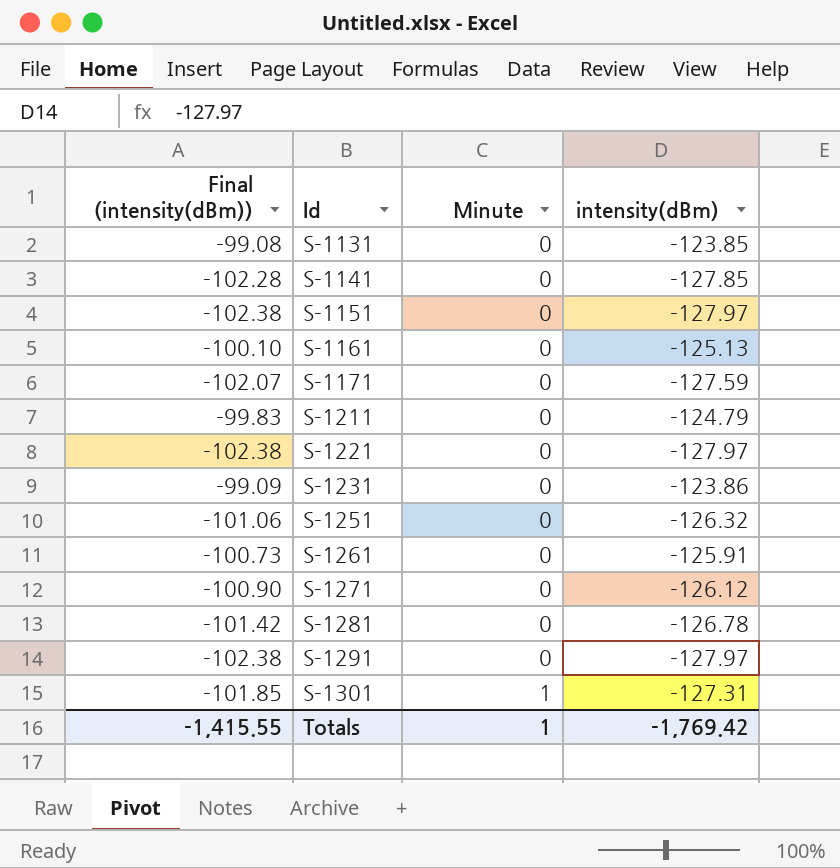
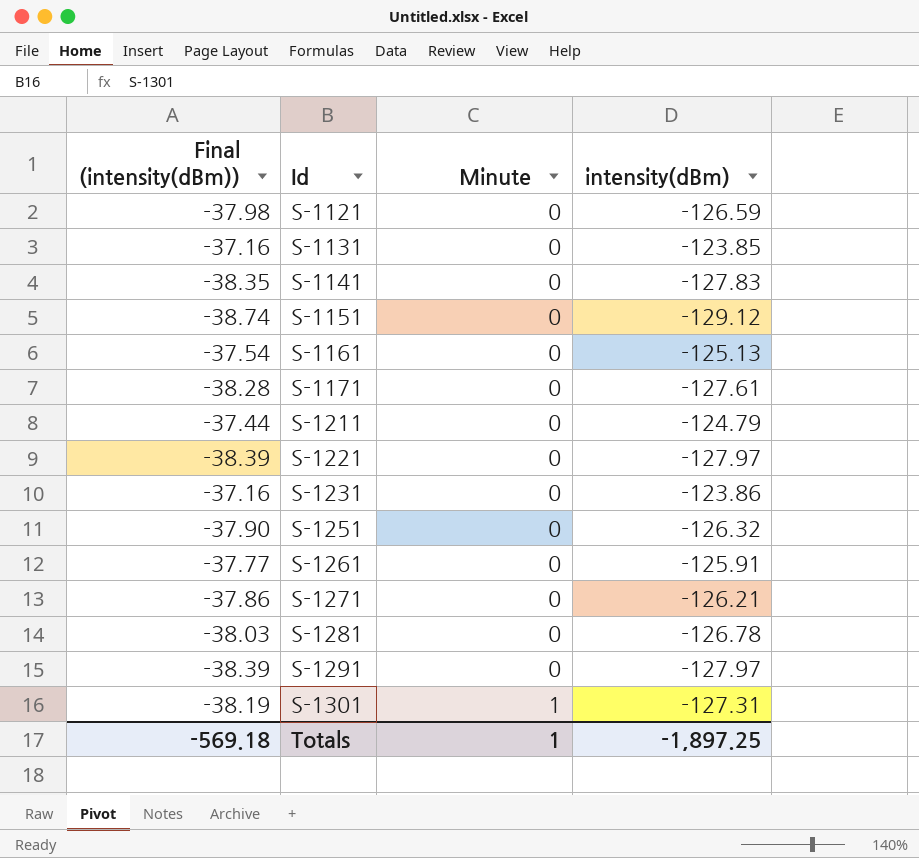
column Final (intensity(dBm)) | formula: [intensity(dBm)] * 0.8 -> [intensity(dBm)] * 0.3
row S-1121: none -> -37.98 | 0 | -126.59
S-1141 | intensity(dBm): -127.85 -> -127.83
S-1151 | intensity(dBm): -127.97 -> -129.12
S-1171 | intensity(dBm): -127.59 -> -127.61
S-1271 | intensity(dBm): -126.12 -> -126.21
Totals | Final (intensity(dBm)): -1,415.55 -> -569.18
Totals | intensity(dBm): -1,769.42 -> -1,897.25

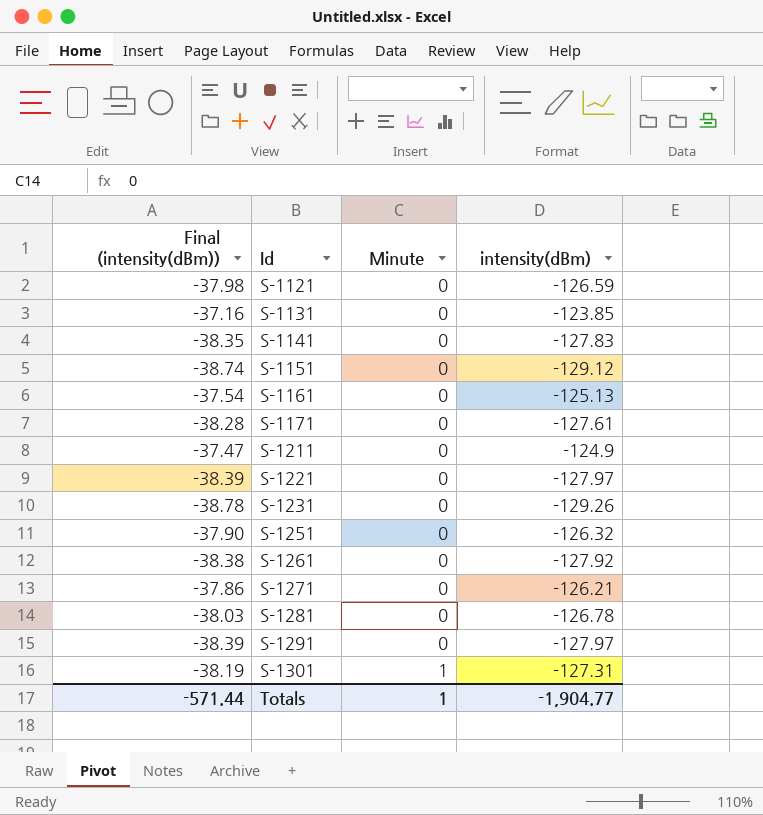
S-1211 | Final (intensity(dBm)): -37.44 -> -37.47
S-1211 | intensity(dBm): -124.79 -> -124.9
S-1231 | Final (intensity(dBm)): -37.16 -> -38.78
S-1231 | intensity(dBm): -123.86 -> -129.26
S-1261 | Final (intensity(dBm)): -37.77 -> -38.38
S-1261 | intensity(dBm): -125.91 -> -127.92
Totals | Final (intensity(dBm)): -569.18 -> -571.44
Totals | intensity(dBm): -1,897.25 -> -1,904.77

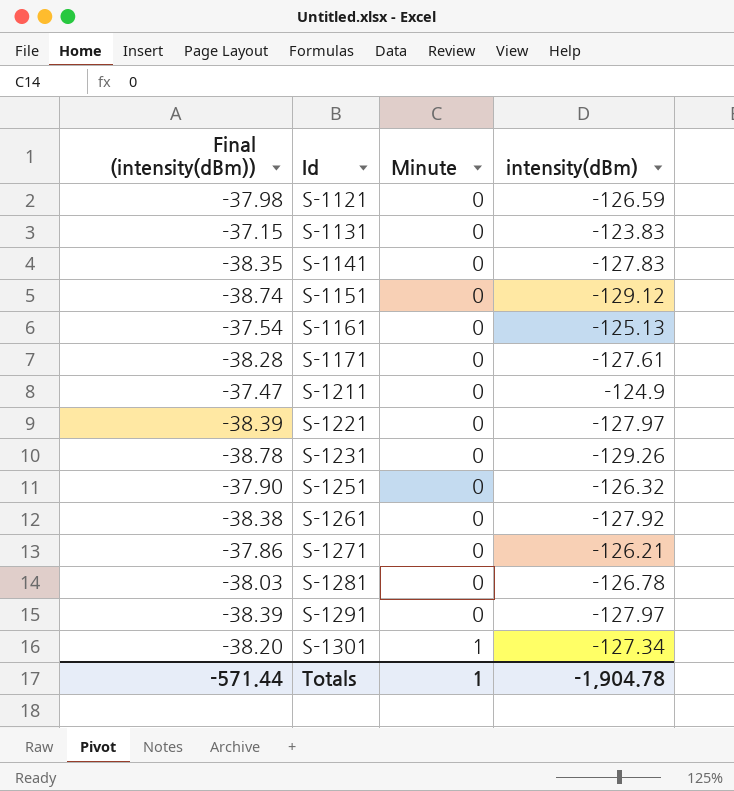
S-1131 | Final (intensity(dBm)): -37.16 -> -37.15
S-1131 | intensity(dBm): -123.85 -> -123.83
S-1301 | Final (intensity(dBm)): -38.19 -> -38.20
S-1301 | intensity(dBm): -127.31 -> -127.34
Totals | intensity(dBm): -1,904.77 -> -1,904.78

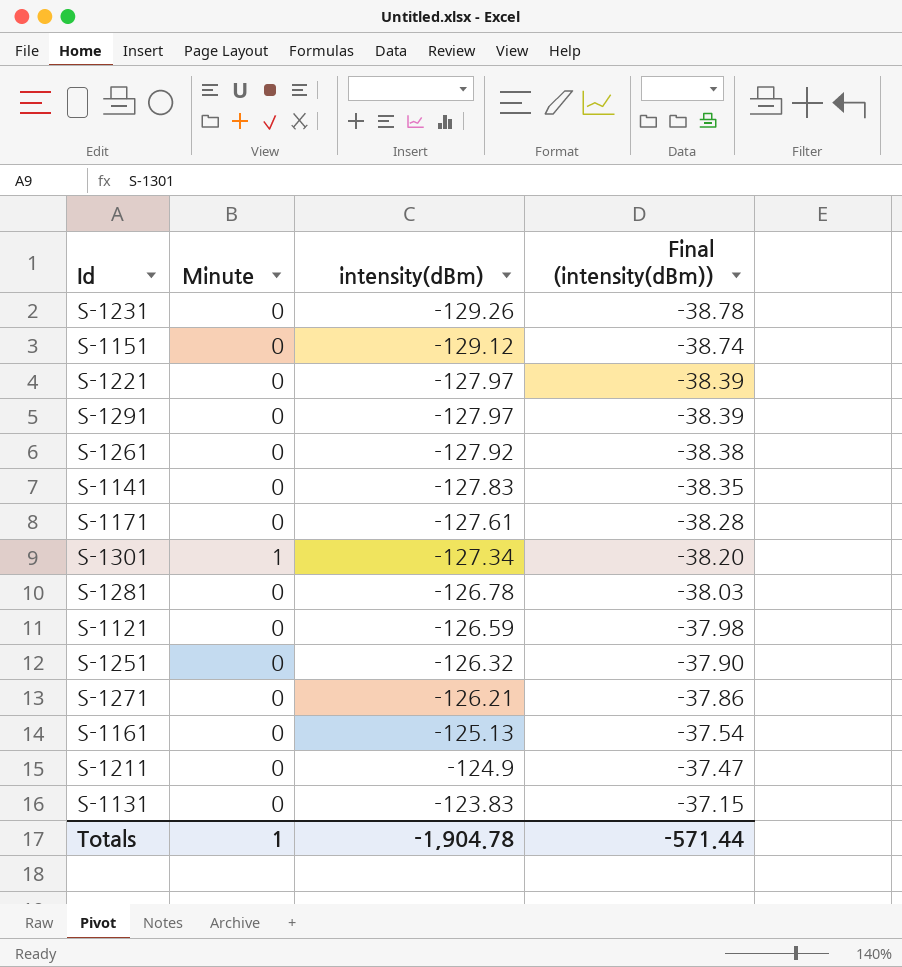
row order: Id ascending -> intensity(dBm) ascending
column Final (intensity(dBm)) | position: 1 -> 4

